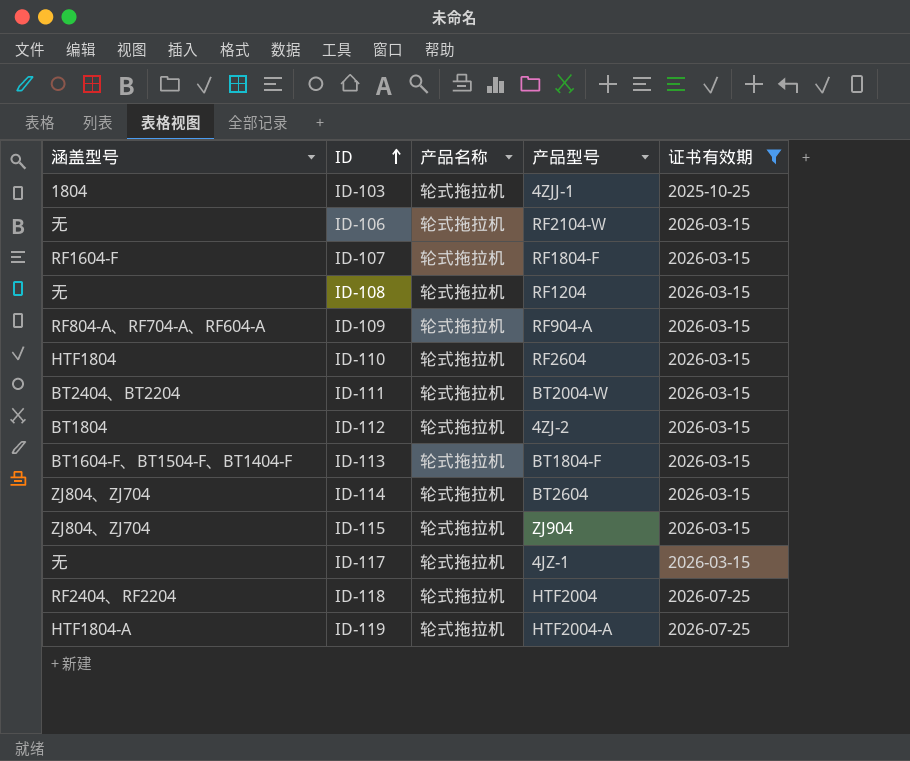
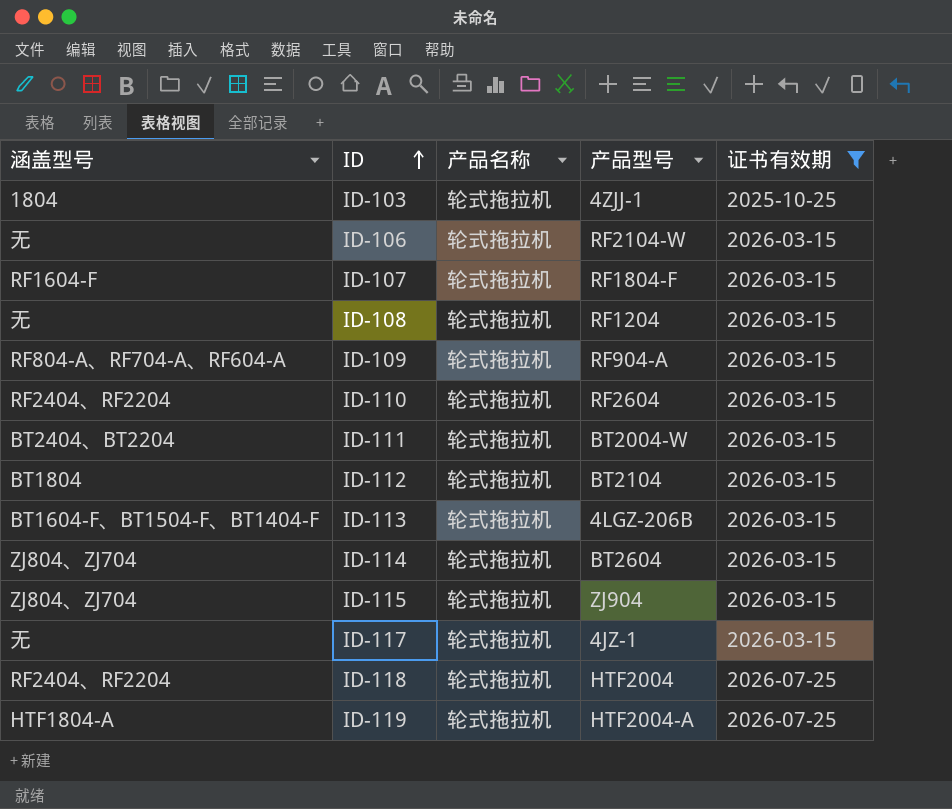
ID-110 | 涵盖型号: HTF1804 -> RF2404、RF2204
ID-112 | 产品型号: 4ZJ-2 -> BT2104
ID-113 | 产品型号: BT1804-F -> 4LGZ-206B

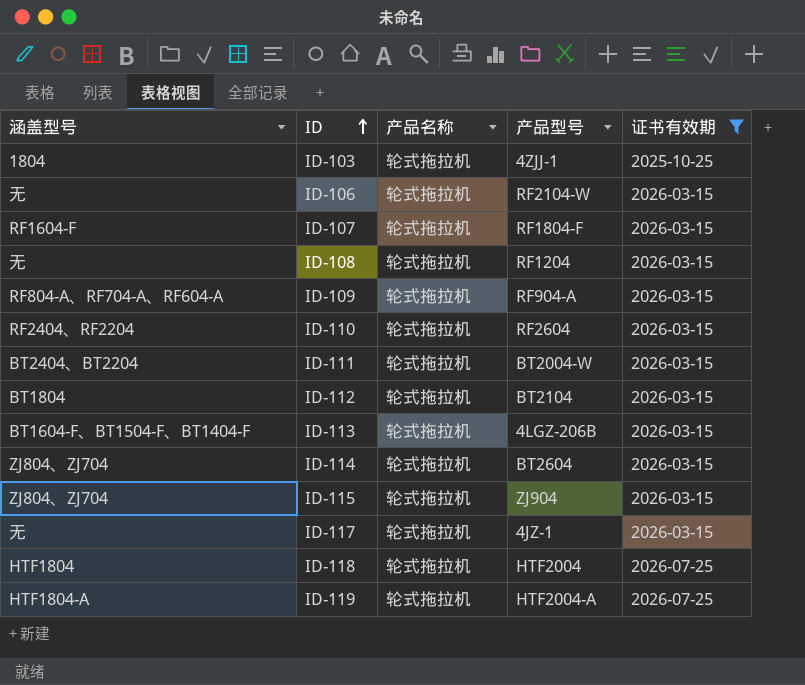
ID-118 | 涵盖型号: RF2404、RF2204 -> HTF1804

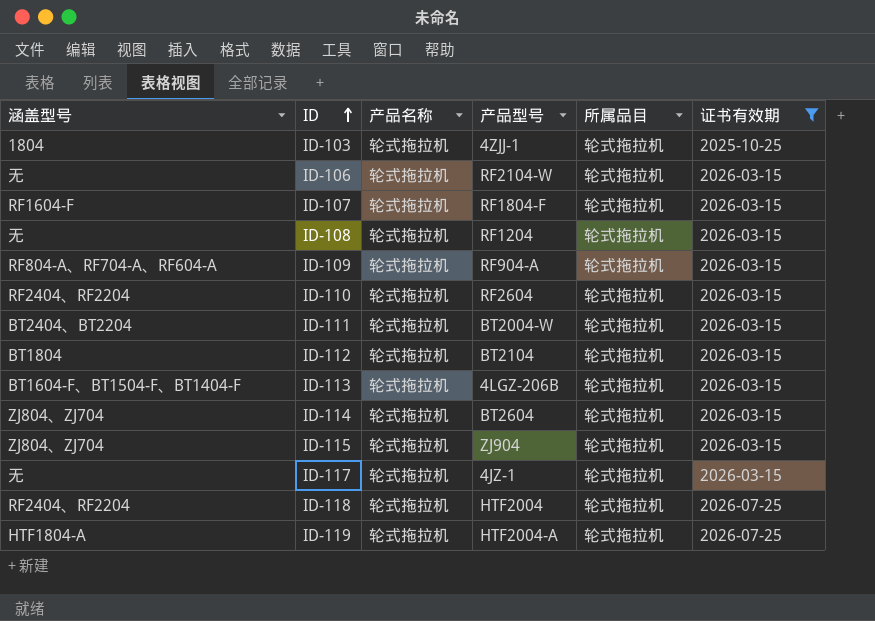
column 所属品目 | position: none -> 5
ID-118 | 涵盖型号: HTF1804 -> RF2404、RF2204

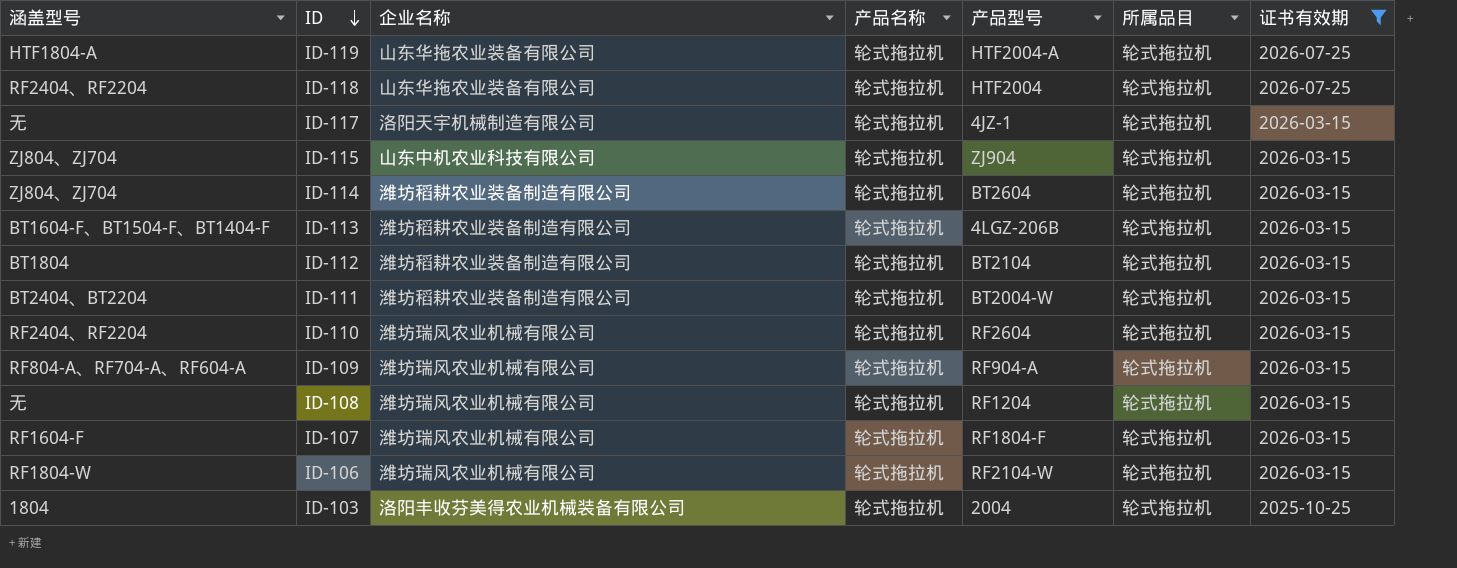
row order: ID ascending -> ID descending
column 企业名称 | position: none -> 3
ID-106 | 涵盖型号: 无 -> RF1804-W
ID-103 | 产品型号: 4ZJJ-1 -> 2004

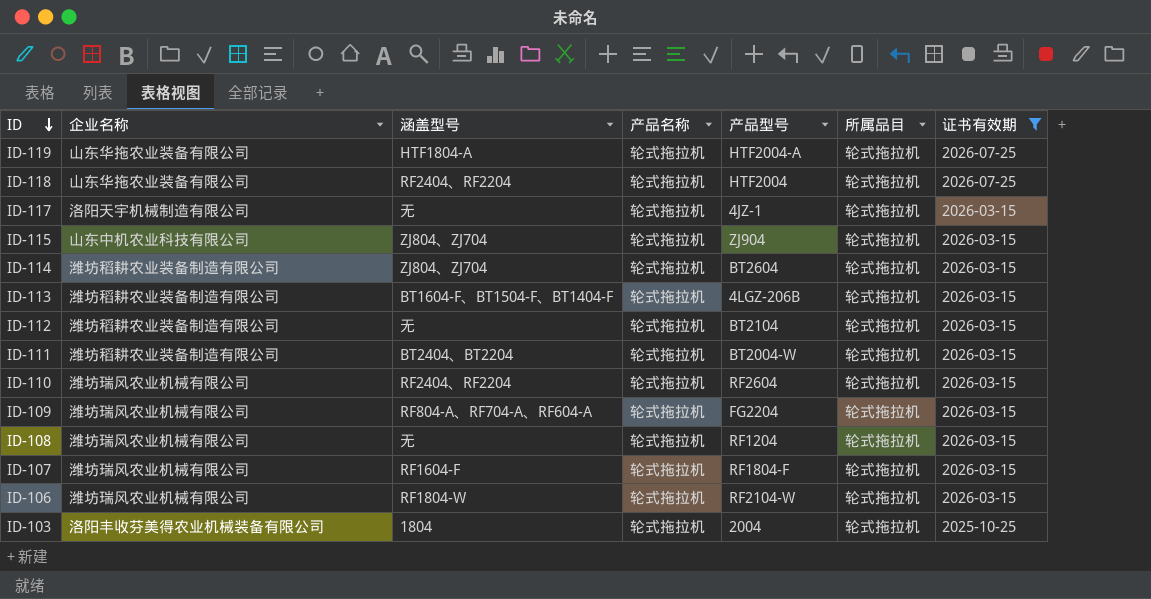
column 涵盖型号 | position: 1 -> 3
ID-112 | 涵盖型号: BT1804 -> 无
ID-109 | 产品型号: RF904-A -> FG2204

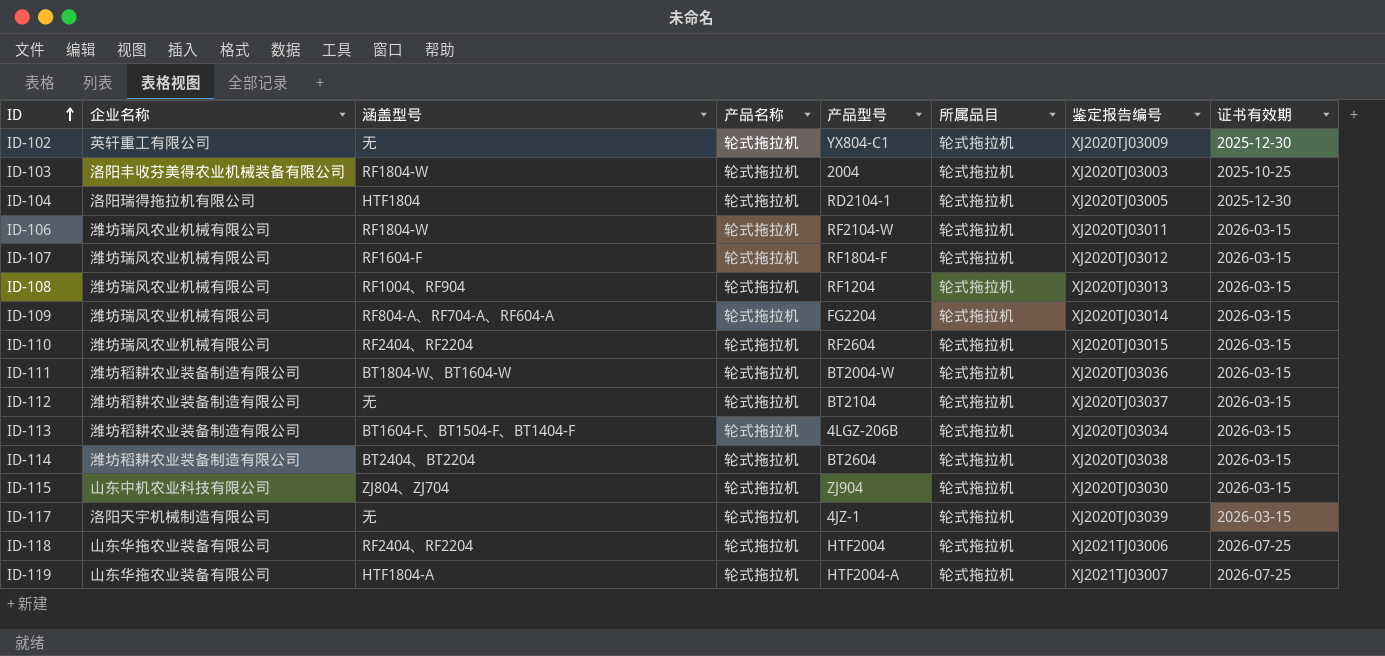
filter: 证书有效期 != 2025-12-30 -> none
row order: ID descending -> ID ascending
column 鉴定报告编号 | position: none -> 7
ID-103 | 涵盖型号: 1804 -> RF1804-W
ID-108 | 涵盖型号: 无 -> RF1004、RF904
ID-111 | 涵盖型号: BT2404、BT2204 -> BT1804-W、BT1604-W
ID-114 | 涵盖型号: ZJ804、ZJ704 -> BT2404、BT2204

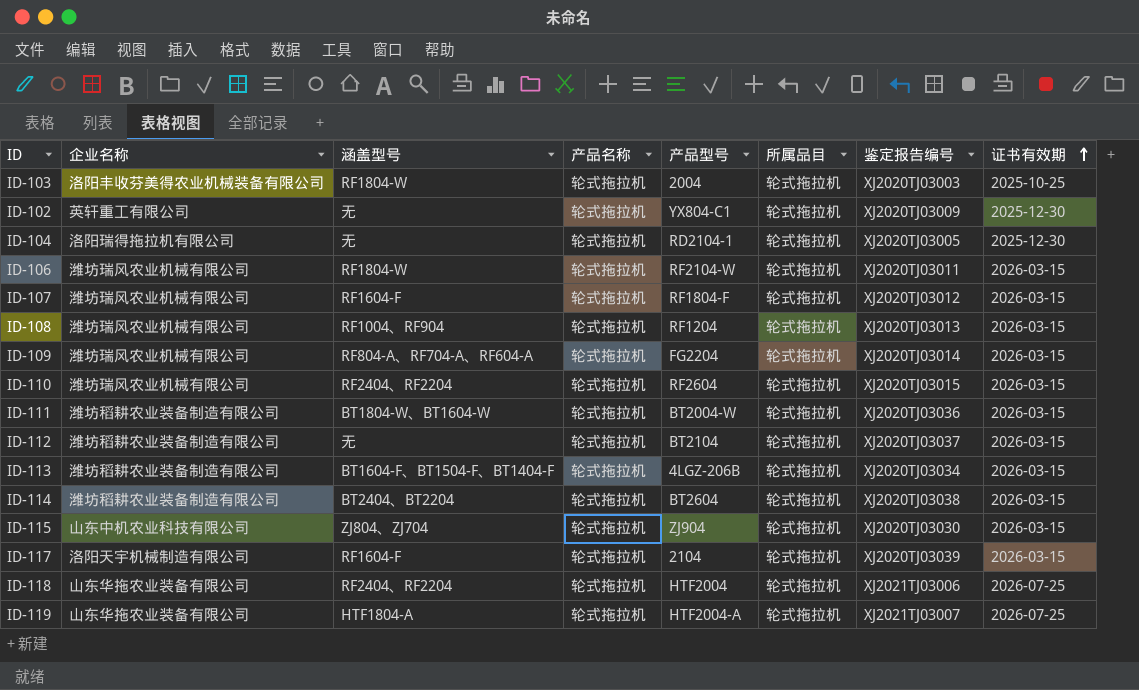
row order: ID ascending -> 证书有效期 ascending
ID-104 | 涵盖型号: HTF1804 -> 无
ID-117 | 涵盖型号: 无 -> RF1604-F
ID-117 | 产品型号: 4JZ-1 -> 2104

